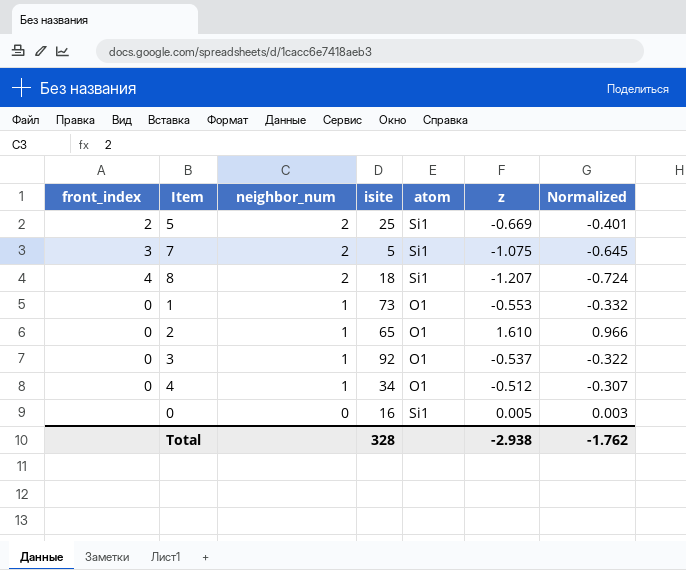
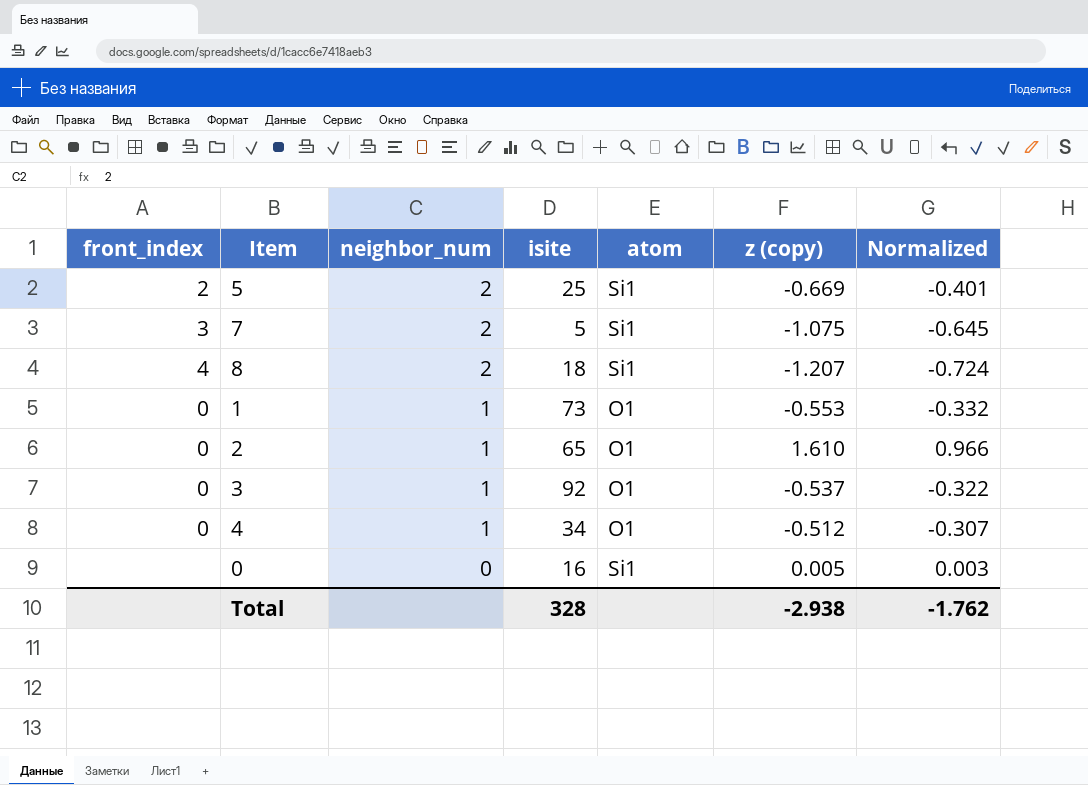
column name: z -> z (copy)

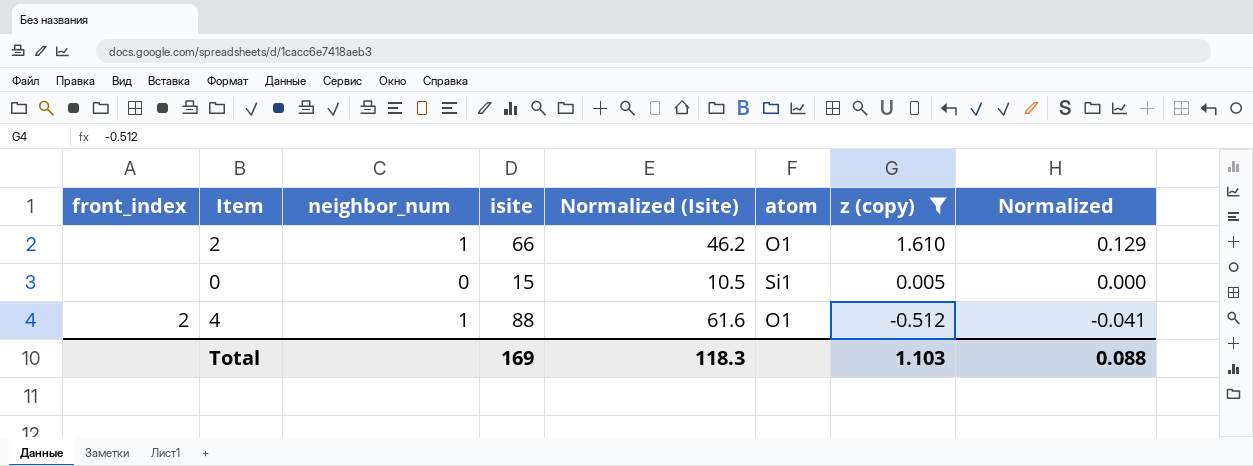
filter: none -> z (copy) >= -0.512
row order: neighbor_num descending -> z (copy) descending
column Normalized (Isite) | formula: none -> [isite] * 0.7
column Normalized | formula: [z (copy)] * 0.6 -> [z (copy)] * 0.08
2 | front_index: 0 -> none
2 | isite: 65 -> 66
0 | isite: 16 -> 15
4 | front_index: 0 -> 2
4 | isite: 34 -> 88
Total | isite: 328 -> 169
Total | z (copy): -2.938 -> 1.103
Total | Normalized: -1.762 -> 0.088

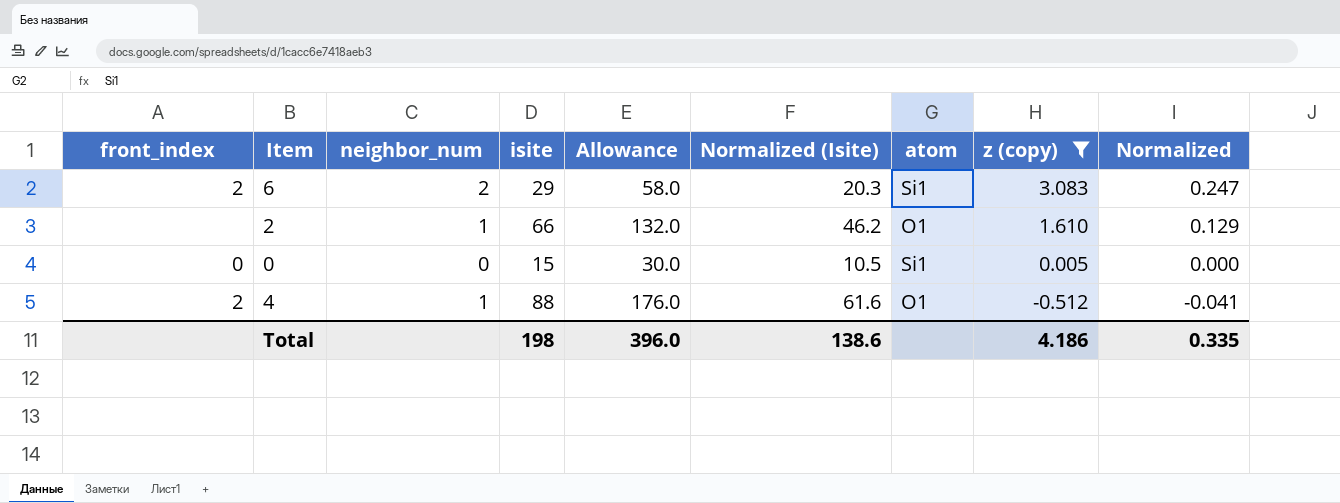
column Allowance | formula: none -> [isite] * 2
row 6: none -> 2 | 2 | 29 | 58.0 | 20.3 | Si1 | 3.083 | 0.247
0 | front_index: none -> 0
Total | isite: 169 -> 198
Total | Normalized (Isite): 118.3 -> 138.6
Total | z (copy): 1.103 -> 4.186
Total | Normalized: 0.088 -> 0.335

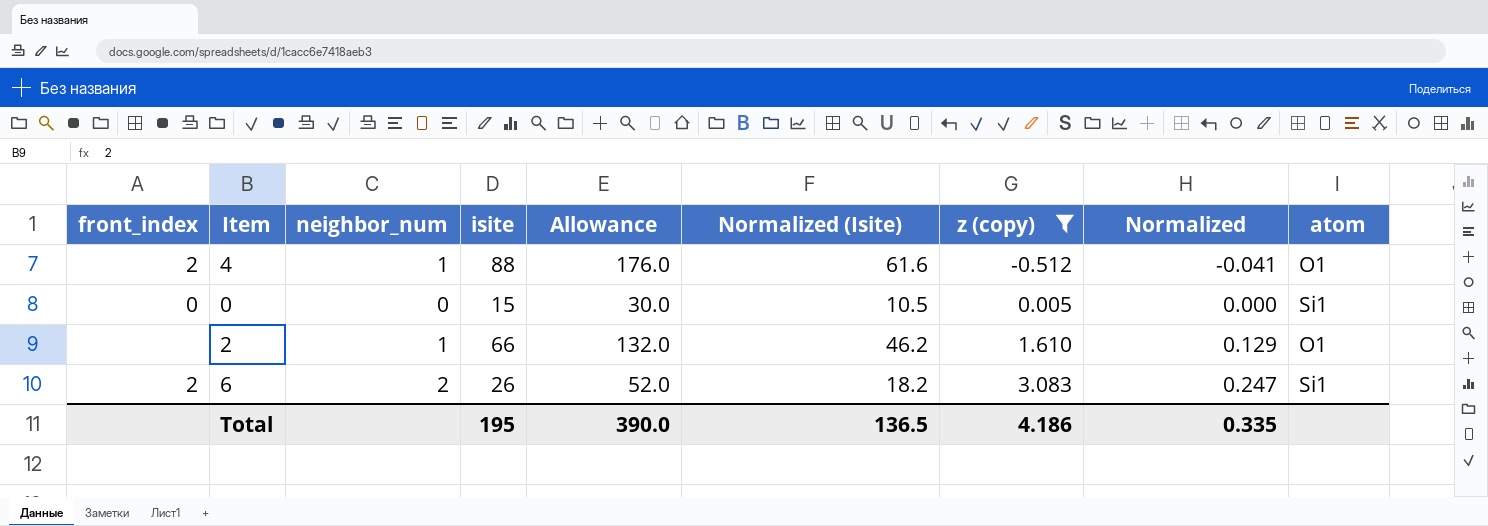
row order: z (copy) descending -> z (copy) ascending
column atom | position: 7 -> 9
6 | isite: 29 -> 26
6 | Allowance: 58.0 -> 52.0
6 | Normalized (Isite): 20.3 -> 18.2
Total | isite: 198 -> 195
Total | Allowance: 396.0 -> 390.0
Total | Normalized (Isite): 138.6 -> 136.5

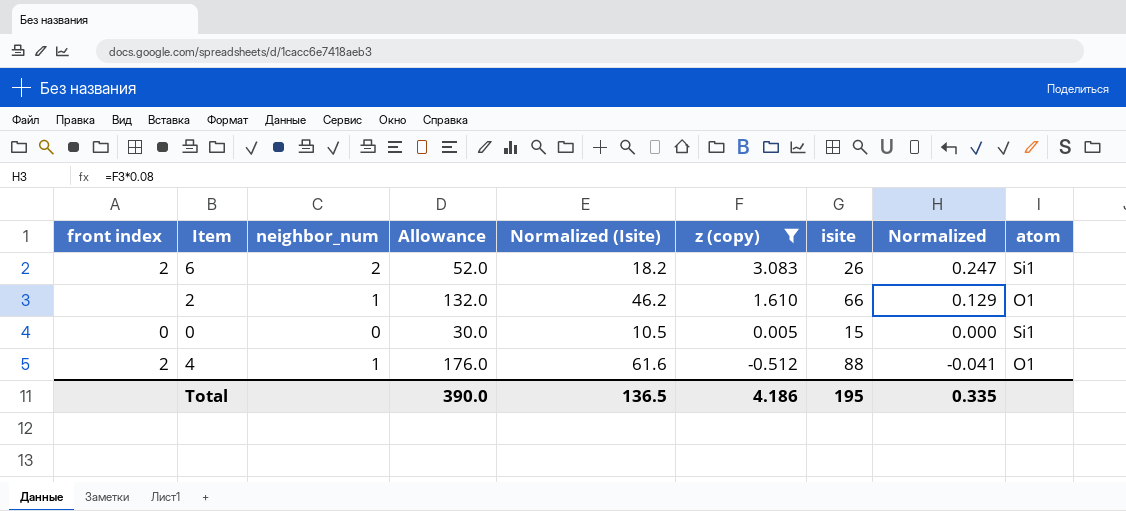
row order: z (copy) ascending -> z (copy) descending
column name: front_index -> front index
column isite | position: 4 -> 7

